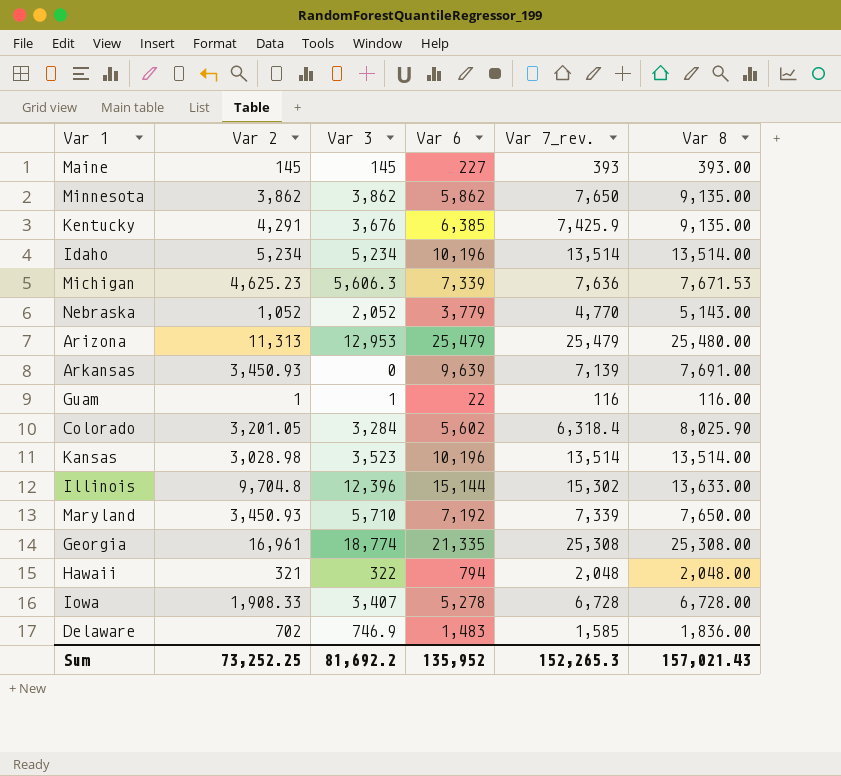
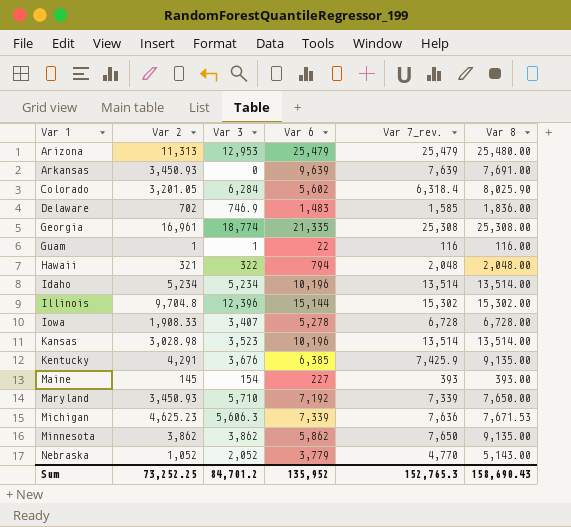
row order: none -> Var 1 ascending
Arkansas | Var 7_rev.: 7,139 -> 7,639
Colorado | Var 3: 3,284 -> 6,284
Illinois | Var 8: 13,633.00 -> 15,302.00
Maine | Var 3: 145 -> 154
Sum | Var 3: 81,692.2 -> 84,701.2
Sum | Var 7_rev.: 152,265.3 -> 152,765.3
Sum | Var 8: 157,021.43 -> 158,690.43

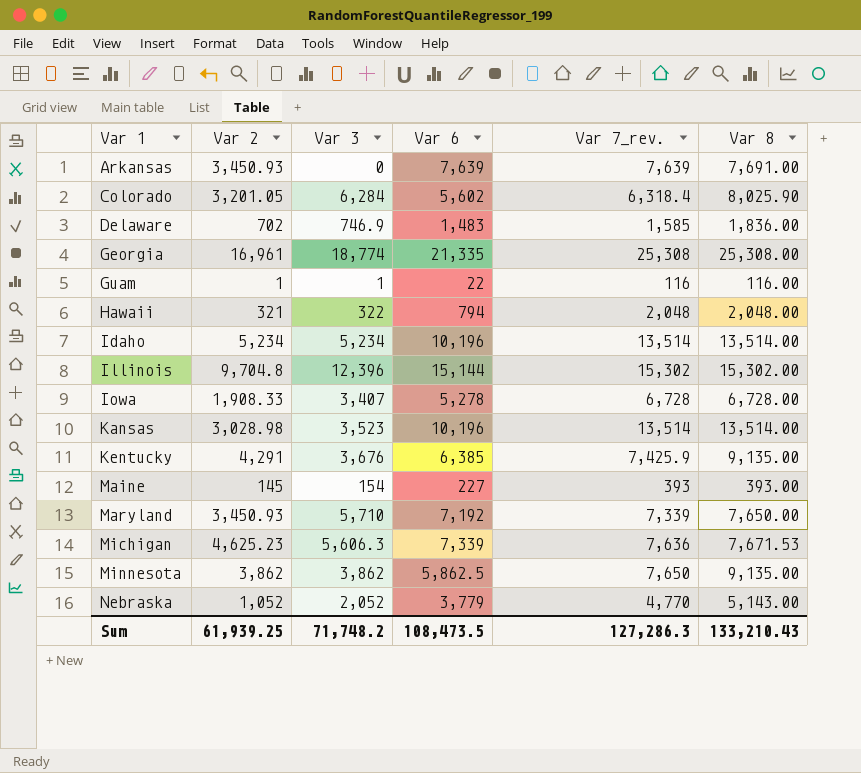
row Arizona: 11,313 | 12,953 | 25,479 | 25,479 | 25,480.00 -> none
Arkansas | Var 6: 9,639 -> 7,639
Minnesota | Var 6: 5,862 -> 5,862.5
Sum | Var 2: 73,252.25 -> 61,939.25
Sum | Var 3: 84,701.2 -> 71,748.2
Sum | Var 6: 135,952 -> 108,473.5
Sum | Var 7_rev.: 152,765.3 -> 127,286.3
Sum | Var 8: 158,690.43 -> 133,210.43

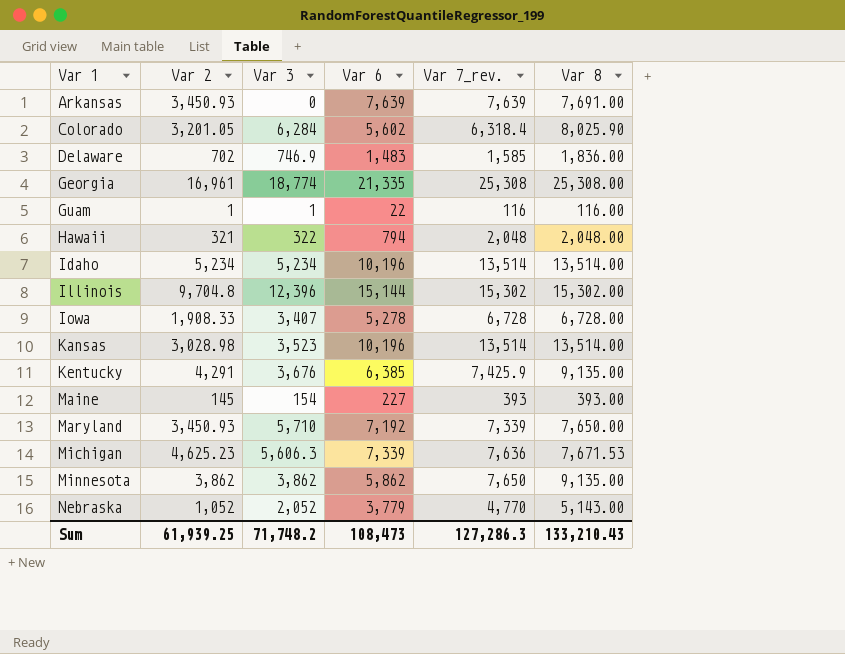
Minnesota | Var 6: 5,862.5 -> 5,862
Sum | Var 6: 108,473.5 -> 108,473

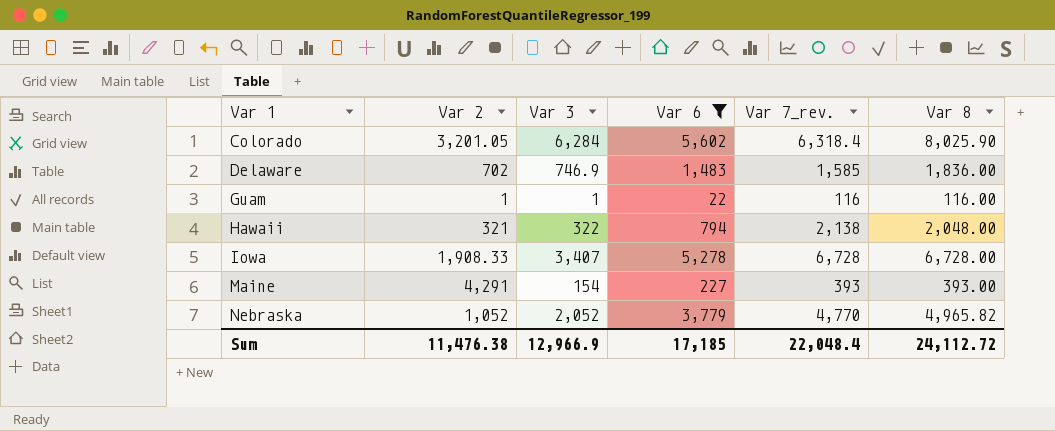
filter: none -> Var 6 <= 5,602
Hawaii | Var 7_rev.: 2,048 -> 2,138
Maine | Var 2: 145 -> 4,291
Nebraska | Var 8: 5,143.00 -> 4,965.82
Sum | Var 2: 61,939.25 -> 11,476.38
Sum | Var 3: 71,748.2 -> 12,966.9
Sum | Var 6: 108,473 -> 17,185
Sum | Var 7_rev.: 127,286.3 -> 22,048.4
Sum | Var 8: 133,210.43 -> 24,112.72

